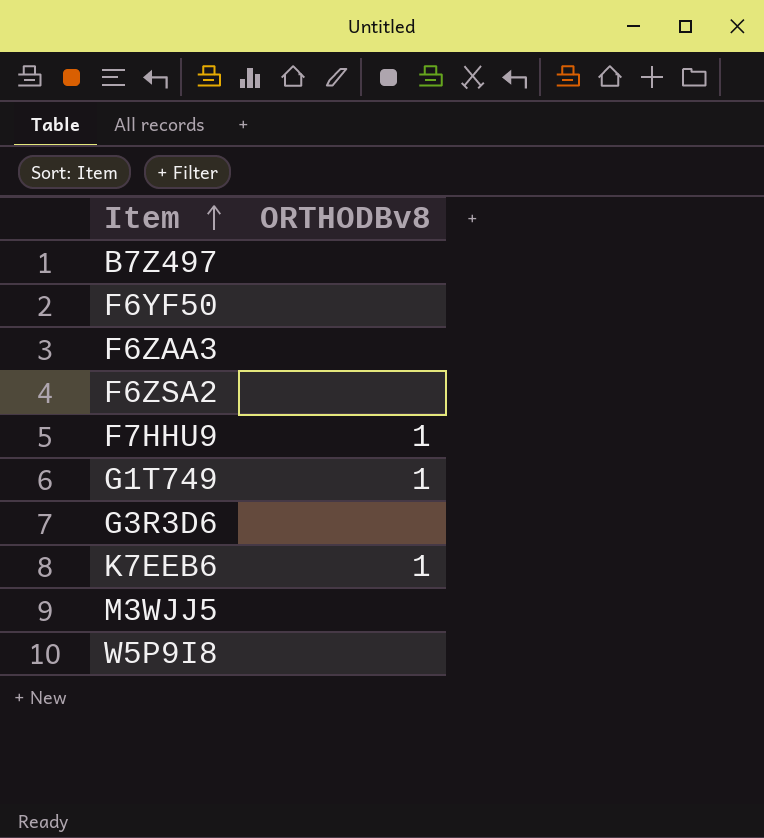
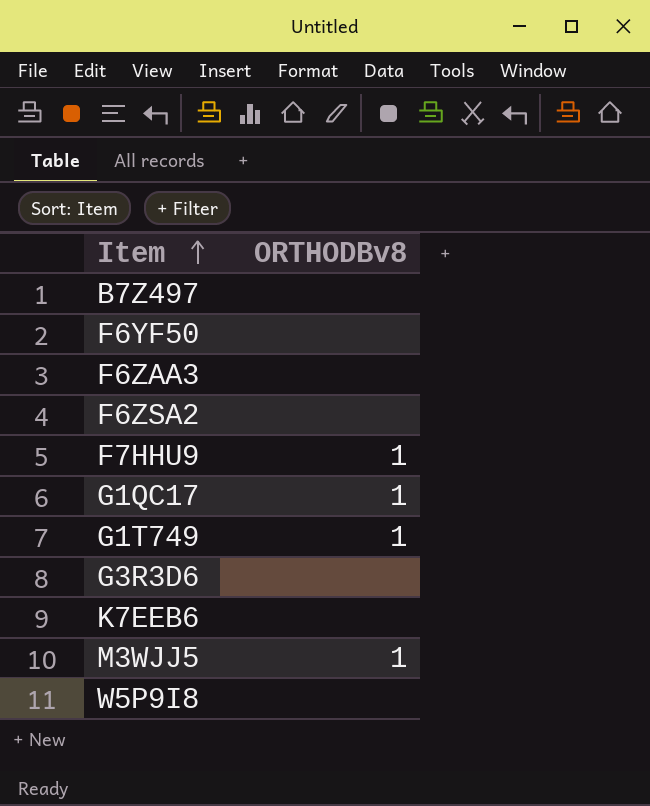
row G1QC17: none -> 1
K7EEB6 | ORTHODBv8: 1 -> none
M3WJJ5 | ORTHODBv8: none -> 1

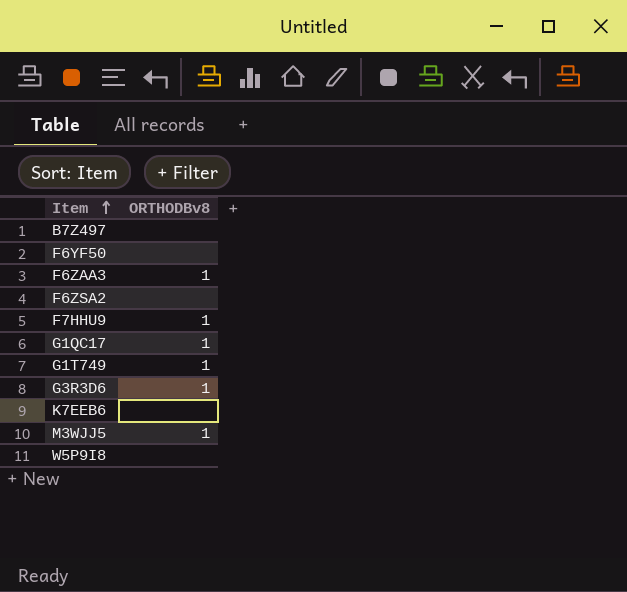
F6ZAA3 | ORTHODBv8: none -> 1
G3R3D6 | ORTHODBv8: none -> 1

